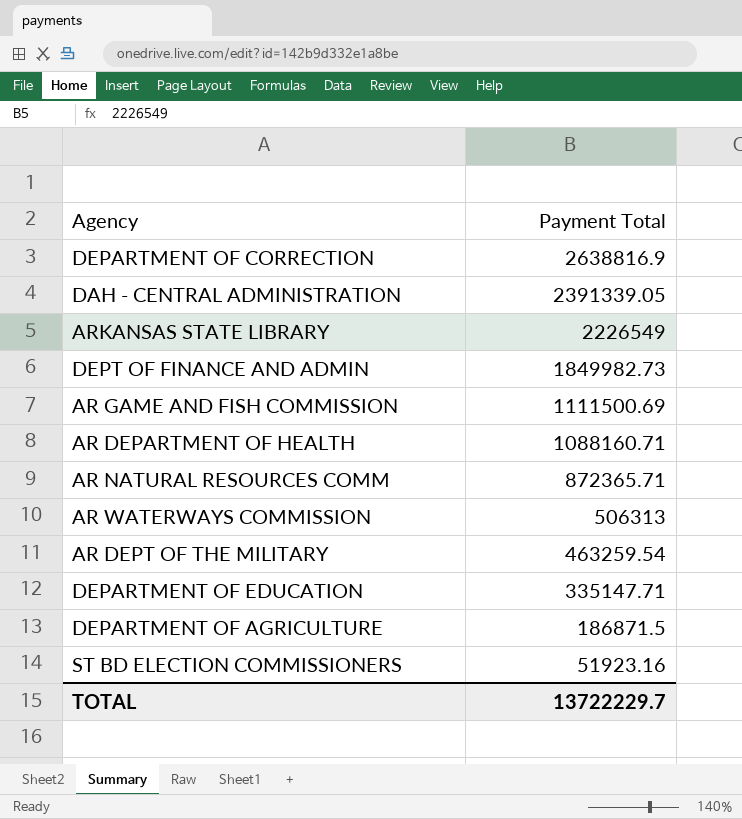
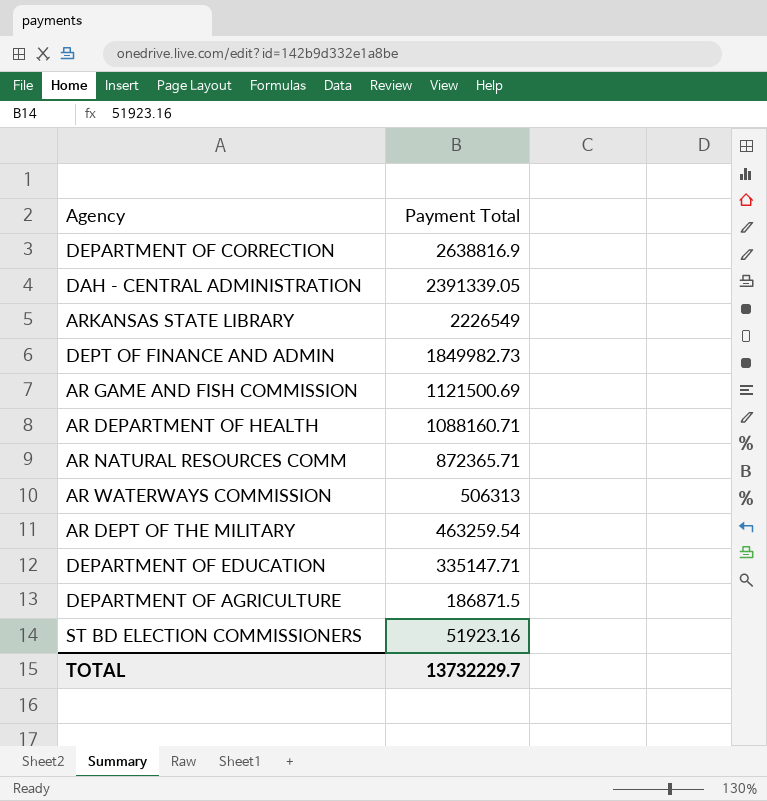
AR GAME AND FISH COMMISSION | Payment Total: 1111500.69 -> 1121500.69
TOTAL | Payment Total: 13722229.7 -> 13732229.7

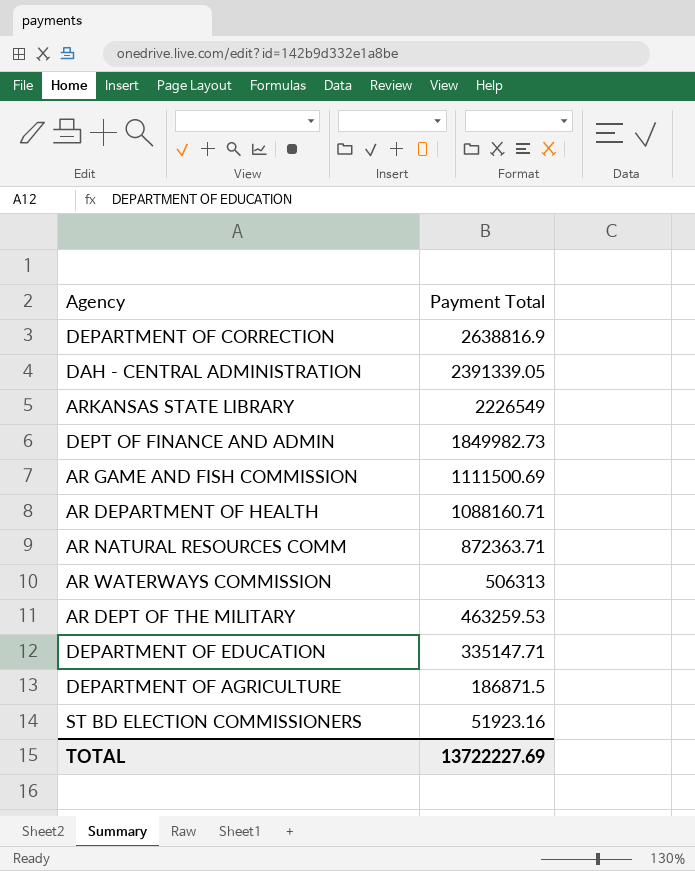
AR GAME AND FISH COMMISSION | Payment Total: 1121500.69 -> 1111500.69
AR NATURAL RESOURCES COMM | Payment Total: 872365.71 -> 872363.71
AR DEPT OF THE MILITARY | Payment Total: 463259.54 -> 463259.53
TOTAL | Payment Total: 13732229.7 -> 13722227.69

